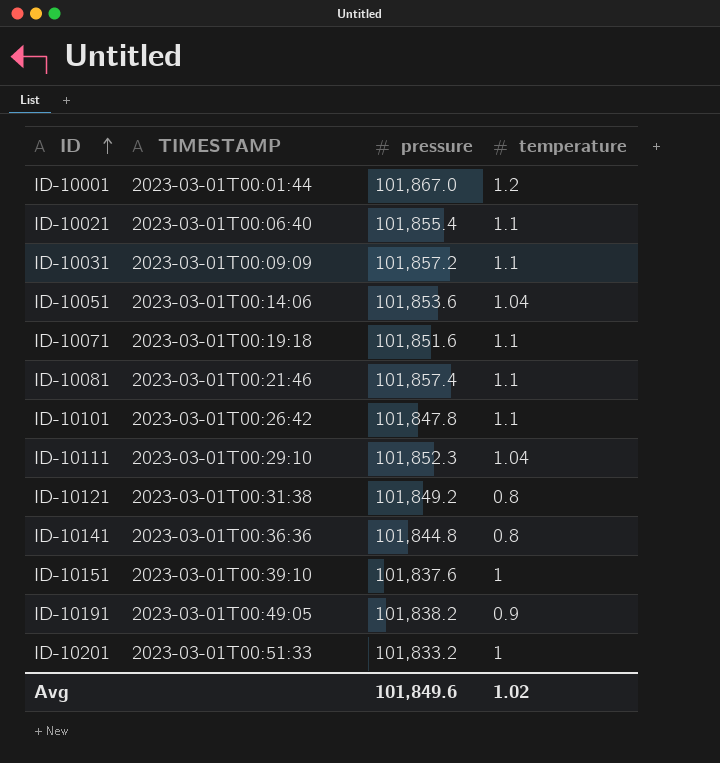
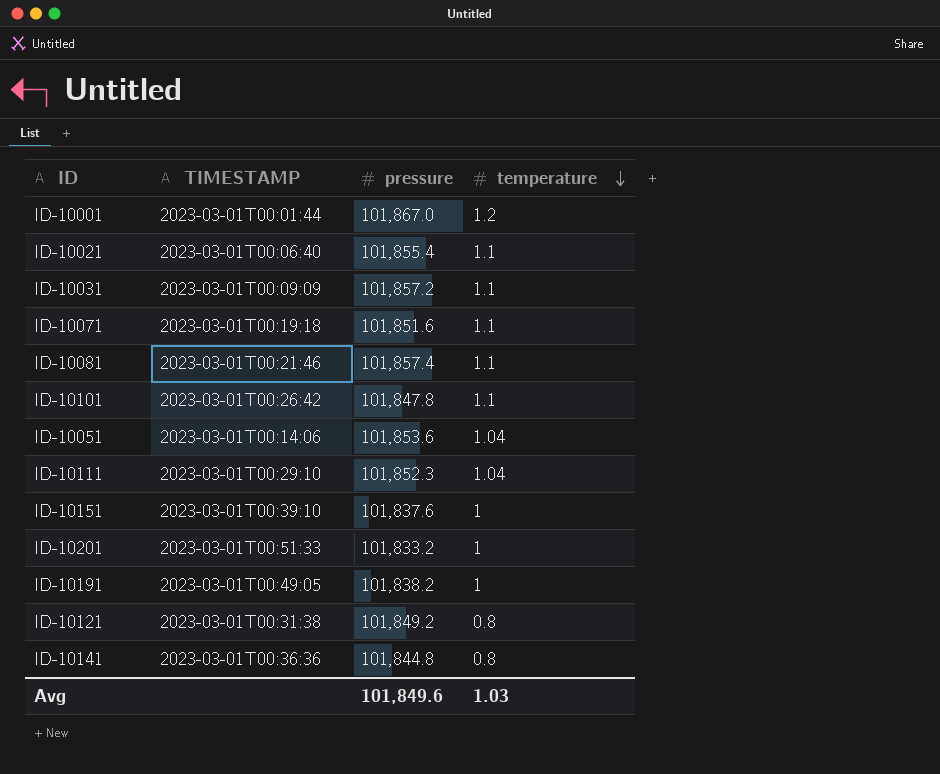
row order: ID ascending -> temperature descending
ID-10191 | temperature: 0.9 -> 1
Avg | temperature: 1.02 -> 1.03

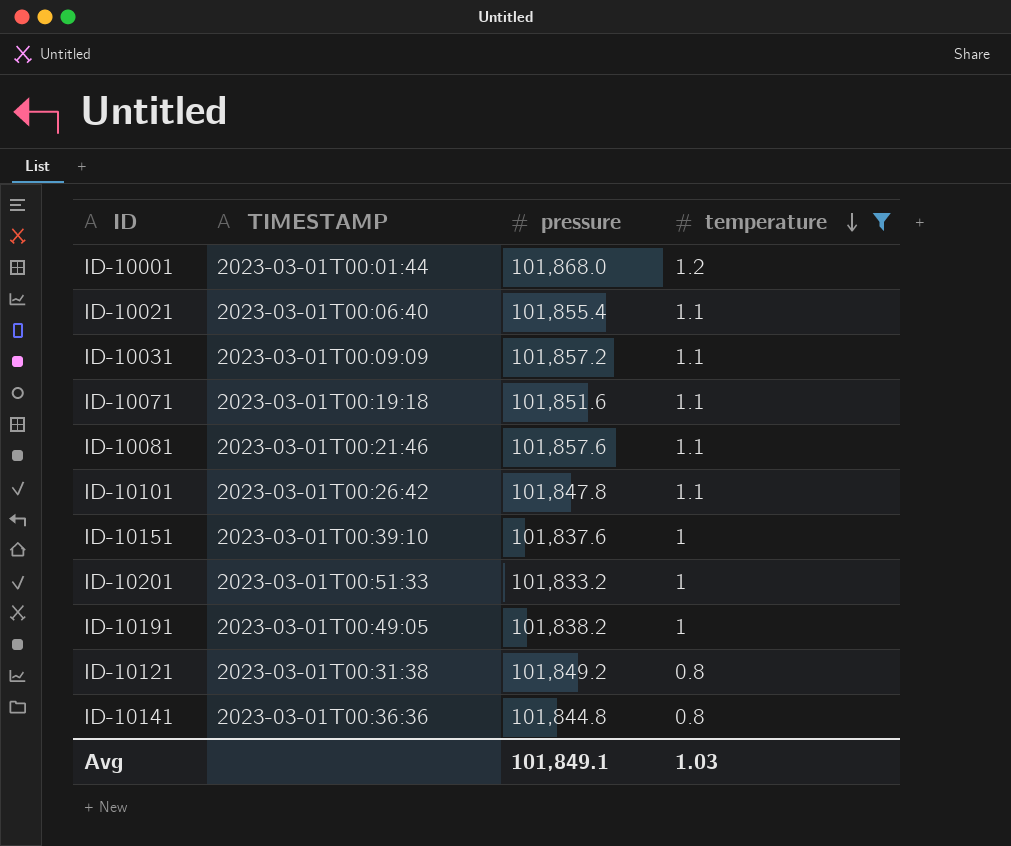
filter: none -> temperature != 1.04
ID-10001 | pressure: 101,867.0 -> 101,868.0
ID-10081 | pressure: 101,857.4 -> 101,857.6
Avg | pressure: 101,849.6 -> 101,849.1

